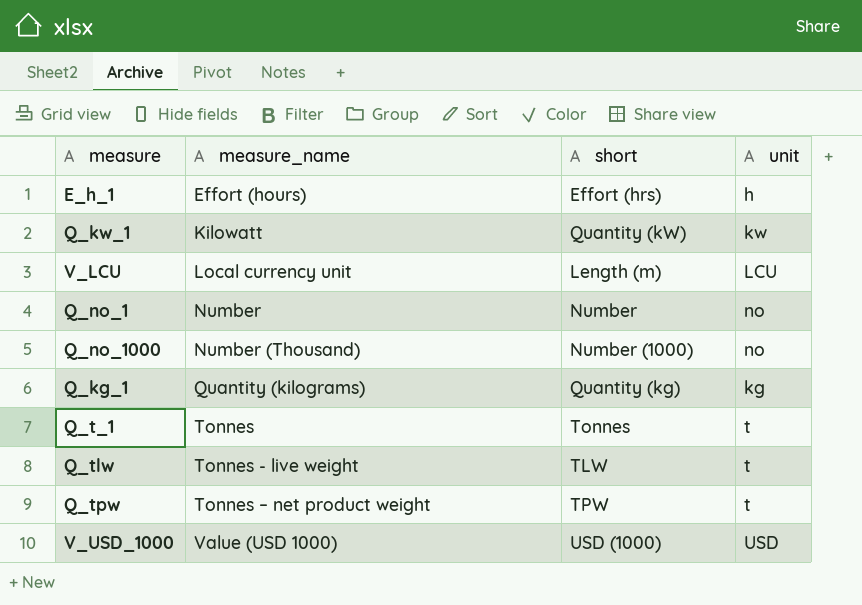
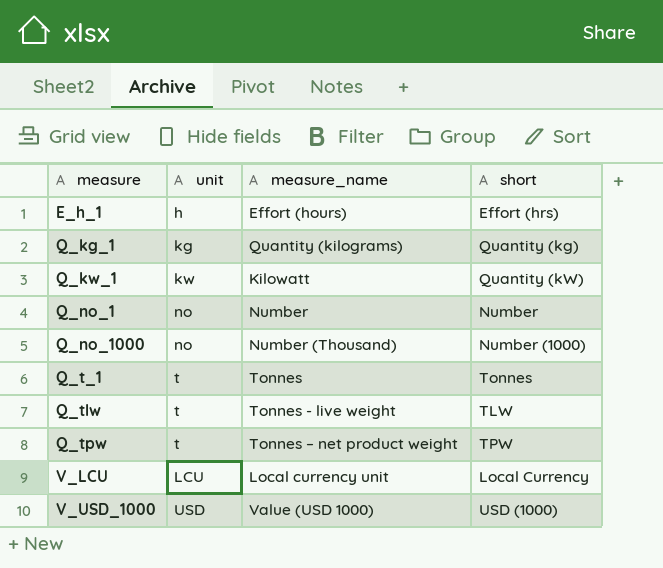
row order: measure_name ascending -> measure ascending
column unit | position: 4 -> 2
V_LCU | short: Length (m) -> Local Currency

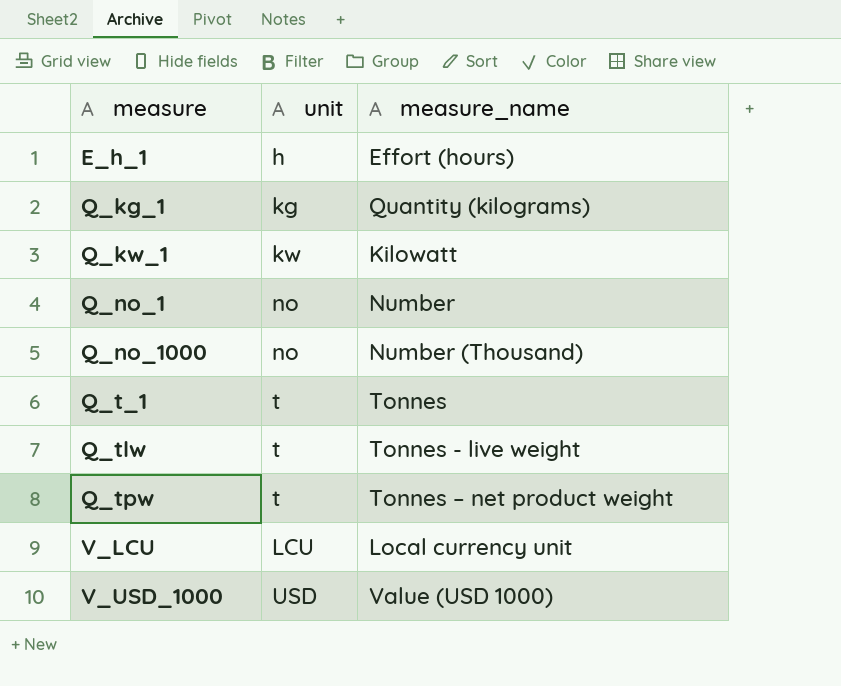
column short | position: 4 -> none

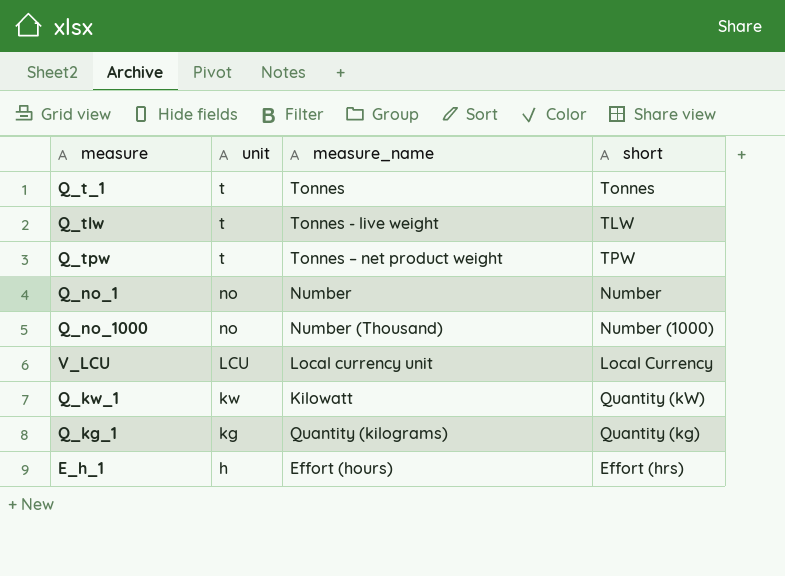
row order: measure ascending -> unit descending
column short | position: none -> 4
row V_USD_1000: USD | Value (USD 1000) -> none

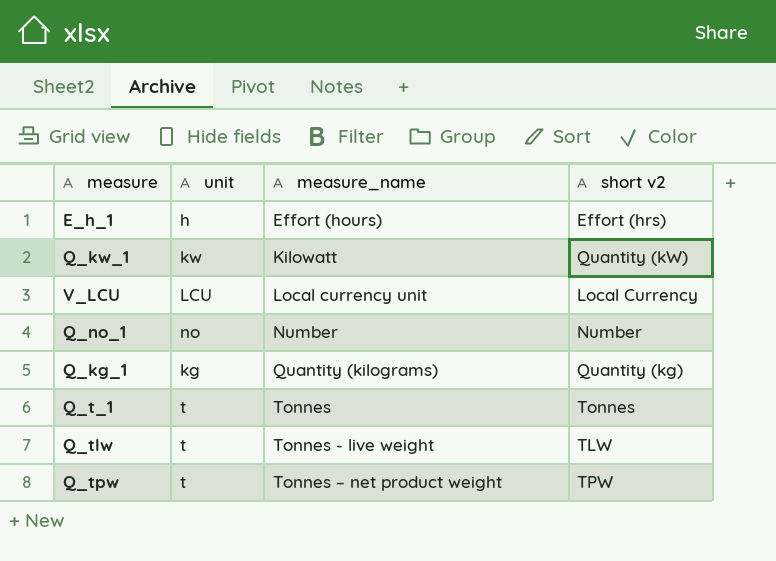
row order: unit descending -> measure_name ascending
column name: short -> short v2
row Q_no_1000: no | Number (Thousand) | Number (1000) -> none

